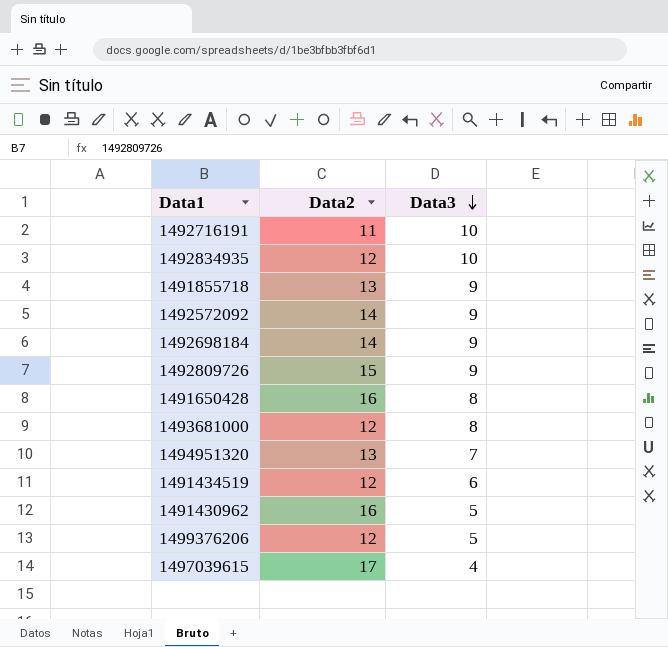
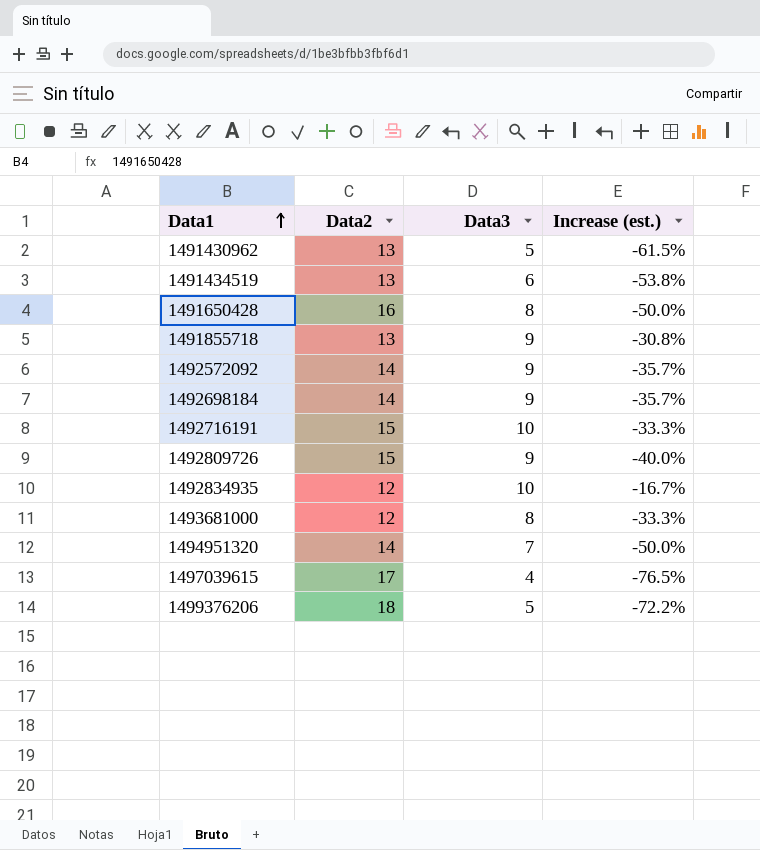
row order: Data3 descending -> Data1 ascending
column Increase (est.) | formula: none -> ([Data3] - [Data2]) / [Data2]
1491430962 | Data2: 16 -> 13
1491434519 | Data2: 12 -> 13
1492716191 | Data2: 11 -> 15
1494951320 | Data2: 13 -> 14
1499376206 | Data2: 12 -> 18

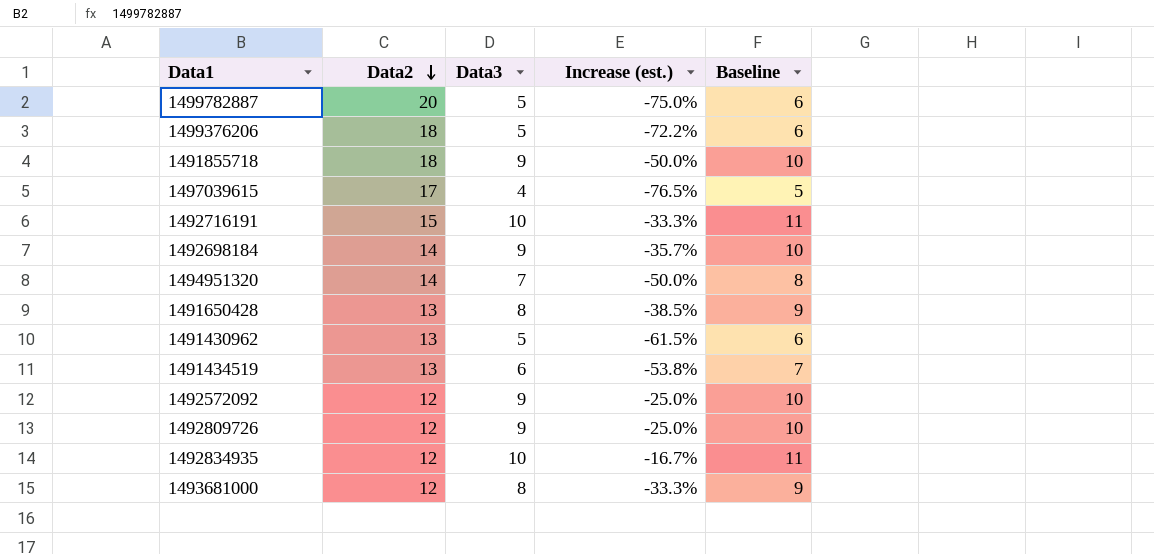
row order: Data1 ascending -> Data2 descending
column Baseline | formula: none -> [Data3] + 1
row 1499782887: none -> 20 | 5 | -75.0% | 6
1491855718 | Data2: 13 -> 18
1491855718 | Increase (est.): -30.8% -> -50.0%
1491650428 | Data2: 16 -> 13
1491650428 | Increase (est.): -50.0% -> -38.5%
1492572092 | Data2: 14 -> 12
1492572092 | Increase (est.): -35.7% -> -25.0%
1492809726 | Data2: 15 -> 12
1492809726 | Increase (est.): -40.0% -> -25.0%

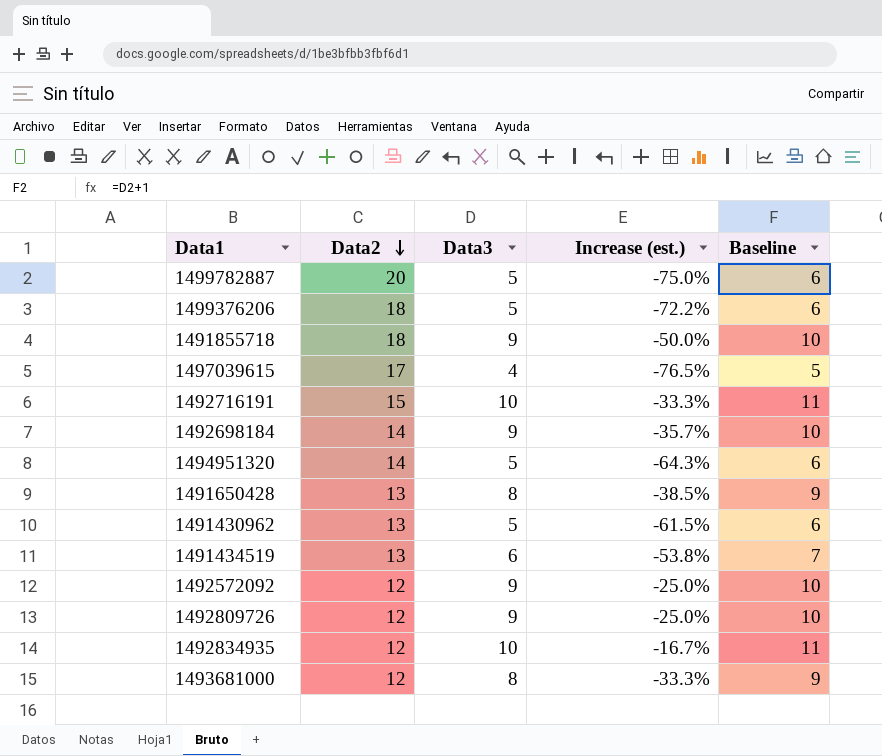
1494951320 | Data3: 7 -> 5
1494951320 | Increase (est.): -50.0% -> -64.3%
1494951320 | Baseline: 8 -> 6

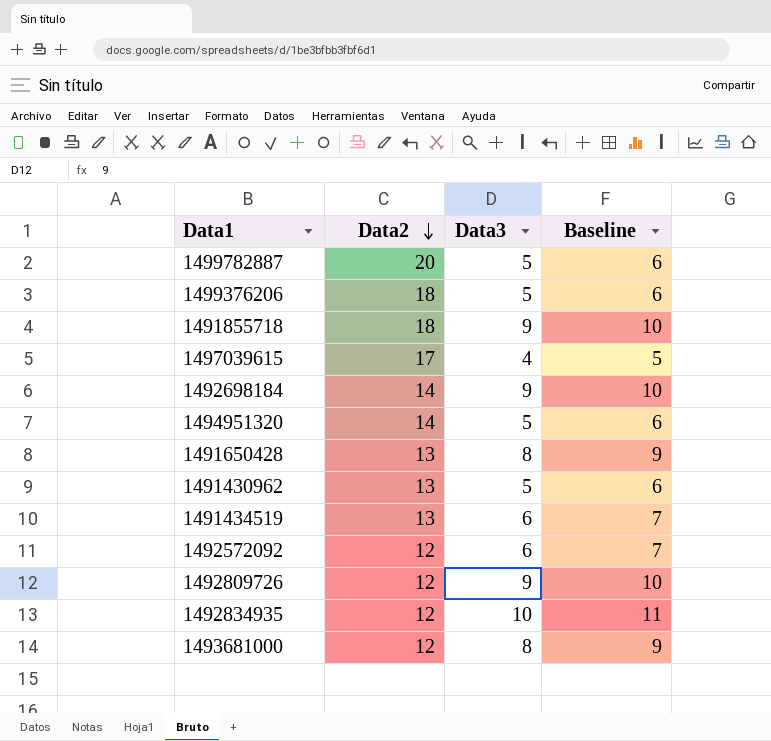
column Increase (est.) | formula: ([Data3] - [Data2]) / [Data2] -> none
row 1492716191: 15 | 10 | -33.3% | 11 -> none
1492572092 | Data3: 9 -> 6
1492572092 | Baseline: 10 -> 7

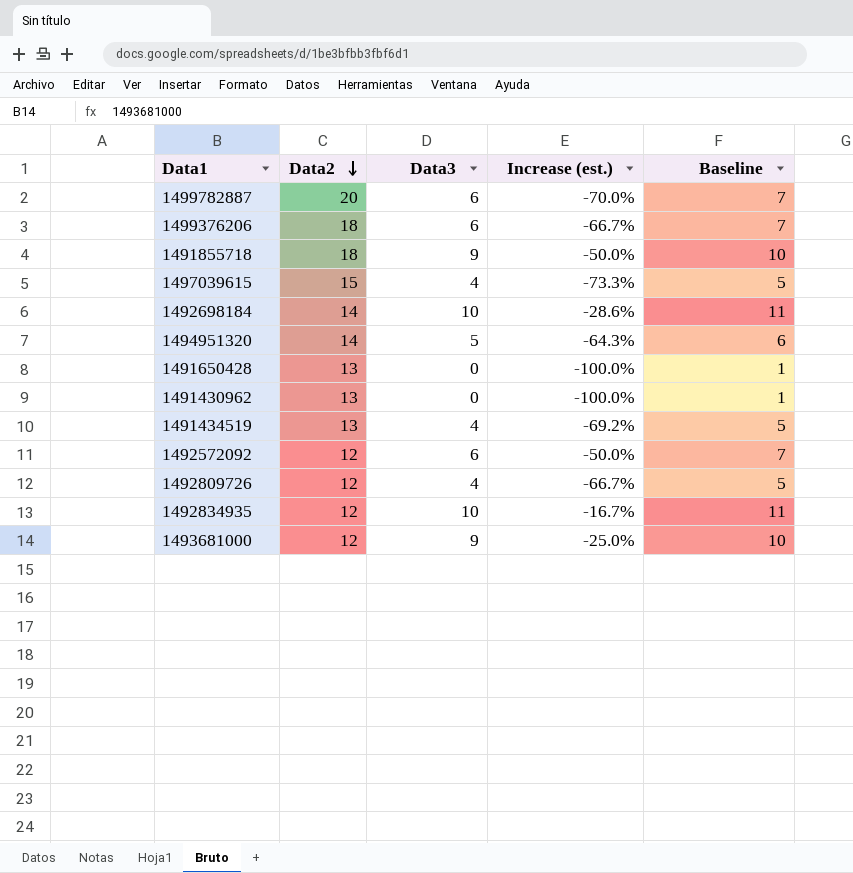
column Increase (est.) | formula: none -> ([Data3] - [Data2]) / [Data2]
1499782887 | Data3: 5 -> 6
1499782887 | Baseline: 6 -> 7
1499376206 | Data3: 5 -> 6
1499376206 | Baseline: 6 -> 7
1497039615 | Data2: 17 -> 15
1492698184 | Data3: 9 -> 10
1492698184 | Baseline: 10 -> 11
1491650428 | Data3: 8 -> 0
1491650428 | Baseline: 9 -> 1
1491430962 | Data3: 5 -> 0
1491430962 | Baseline: 6 -> 1
1491434519 | Data3: 6 -> 4
1491434519 | Baseline: 7 -> 5
1492809726 | Data3: 9 -> 4
1492809726 | Baseline: 10 -> 5
1493681000 | Data3: 8 -> 9
1493681000 | Baseline: 9 -> 10

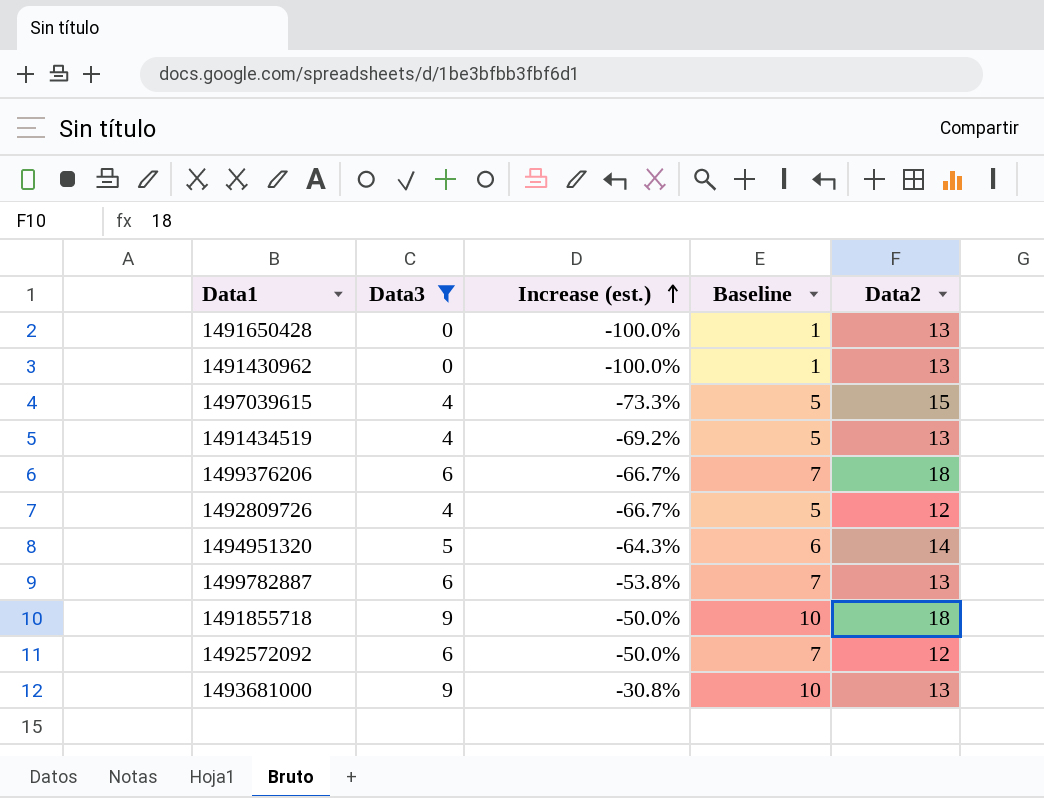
filter: none -> Data3 != 10
row order: Data2 descending -> Increase (est.) ascending
column Data2 | position: 2 -> 5
1499782887 | Increase (est.): -70.0% -> -53.8%
1499782887 | Data2: 20 -> 13
1493681000 | Increase (est.): -25.0% -> -30.8%
1493681000 | Data2: 12 -> 13

